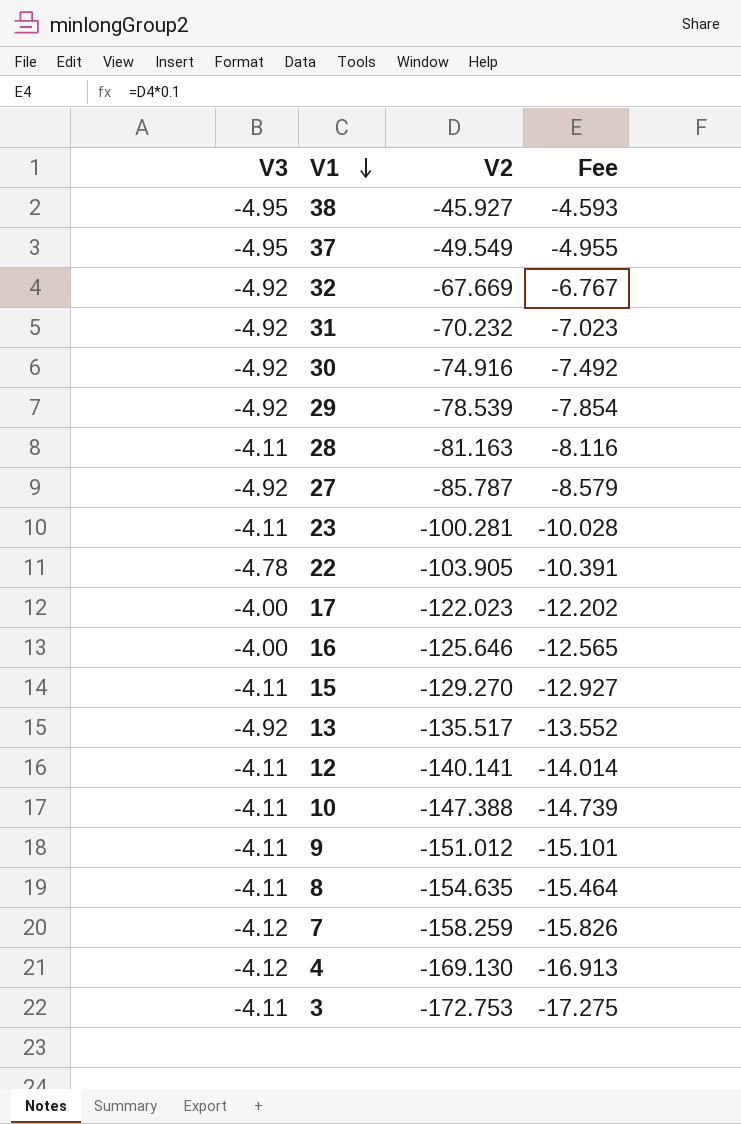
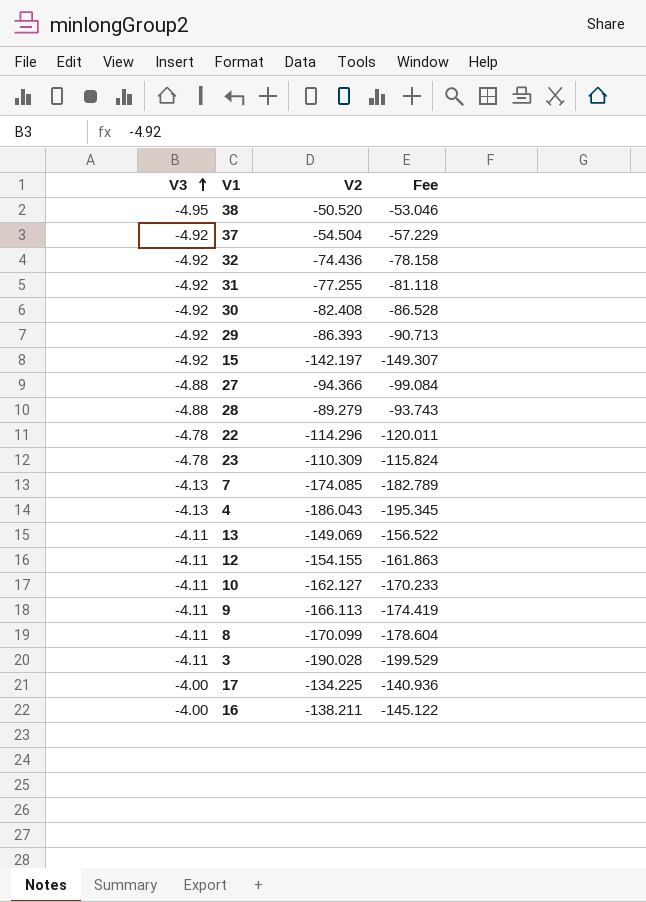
row order: V1 descending -> V3 ascending
column Fee | formula: [V2] * 0.1 -> [V2] * 1.05
38 | V2: -45.927 -> -50.520
37 | V3: -4.95 -> -4.92
37 | V2: -49.549 -> -54.504
32 | V2: -67.669 -> -74.436
31 | V2: -70.232 -> -77.255
30 | V2: -74.916 -> -82.408
29 | V2: -78.539 -> -86.393
15 | V3: -4.11 -> -4.92
15 | V2: -129.270 -> -142.197
27 | V3: -4.92 -> -4.88
27 | V2: -85.787 -> -94.366
28 | V3: -4.11 -> -4.88
28 | V2: -81.163 -> -89.279
22 | V2: -103.905 -> -114.296
23 | V3: -4.11 -> -4.78
23 | V2: -100.281 -> -110.309
7 | V3: -4.12 -> -4.13
7 | V2: -158.259 -> -174.085
4 | V3: -4.12 -> -4.13
4 | V2: -169.130 -> -186.043
13 | V3: -4.92 -> -4.11
13 | V2: -135.517 -> -149.069
12 | V2: -140.141 -> -154.155
10 | V2: -147.388 -> -162.127
9 | V2: -151.012 -> -166.113
8 | V2: -154.635 -> -170.099
3 | V2: -172.753 -> -190.028
17 | V2: -122.023 -> -134.225
16 | V2: -125.646 -> -138.211

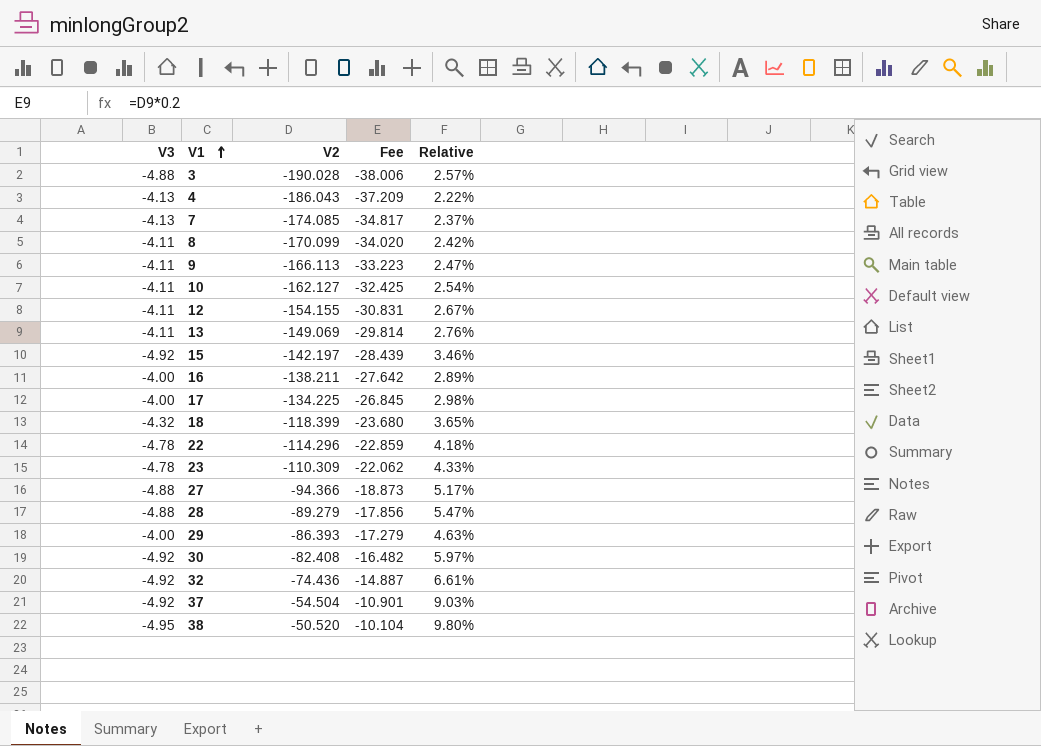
row order: V3 ascending -> V1 ascending
column Fee | formula: [V2] * 1.05 -> [V2] * 0.2
column Relative | formula: none -> [V3] / [V2]
row 31: -4.92 | -77.255 | -81.118 -> none
3 | V3: -4.11 -> -4.88
row 18: none -> -4.32 | -118.399 | -23.680 | 3.65%
29 | V3: -4.92 -> -4.00

